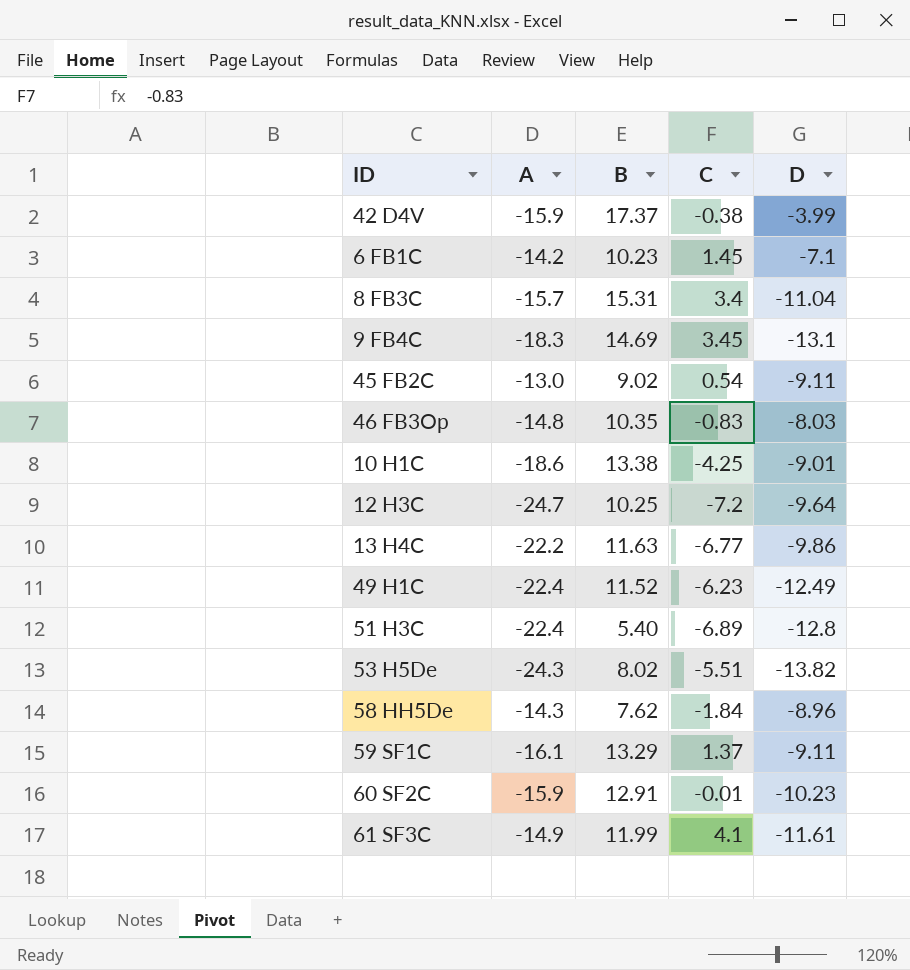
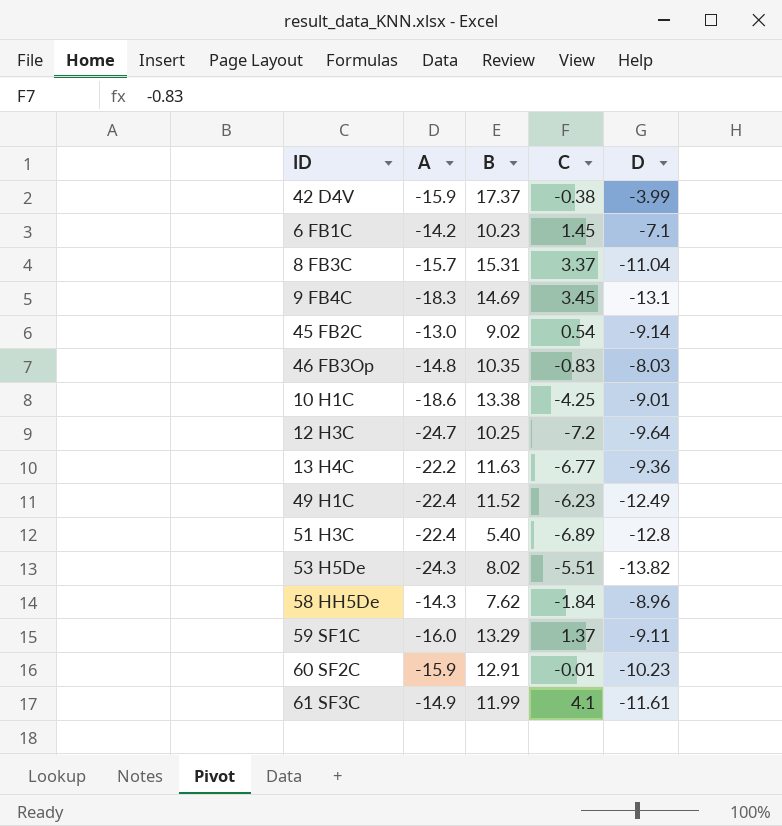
8 FB3C | C: 3.4 -> 3.37
45 FB2C | D: -9.11 -> -9.14
13 H4C | D: -9.86 -> -9.36
59 SF1C | A: -16.1 -> -16.0

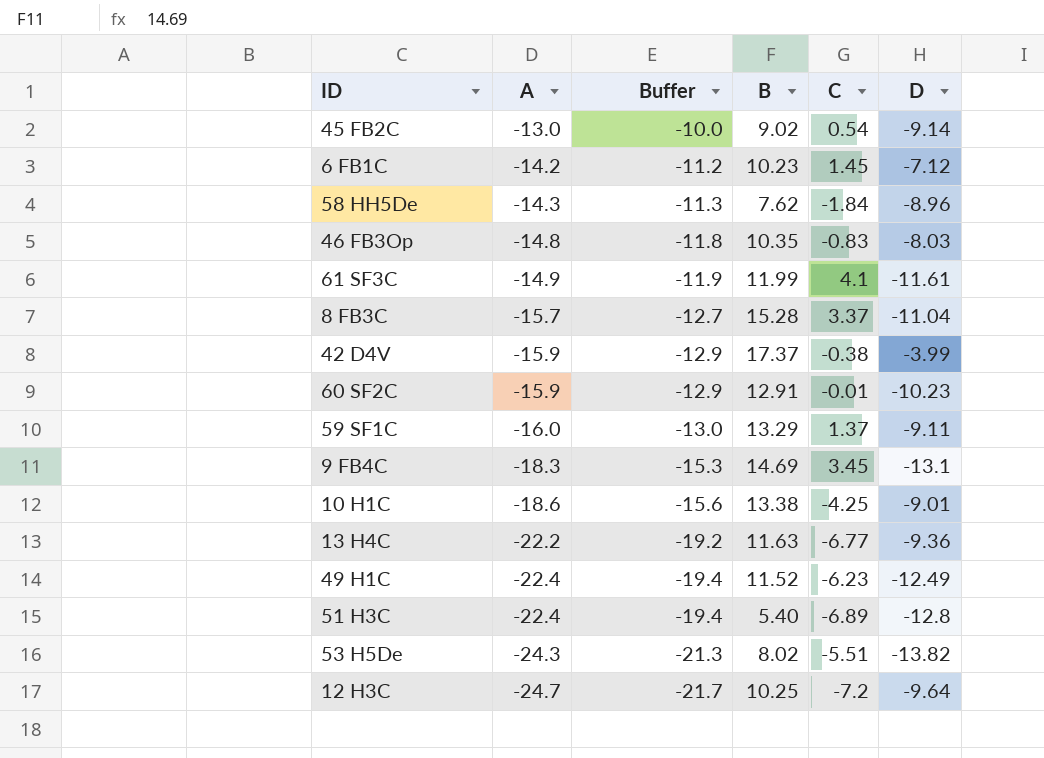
row order: none -> A descending
column Buffer | formula: none -> [A] + 3
6 FB1C | D: -7.1 -> -7.12
8 FB3C | B: 15.31 -> 15.28

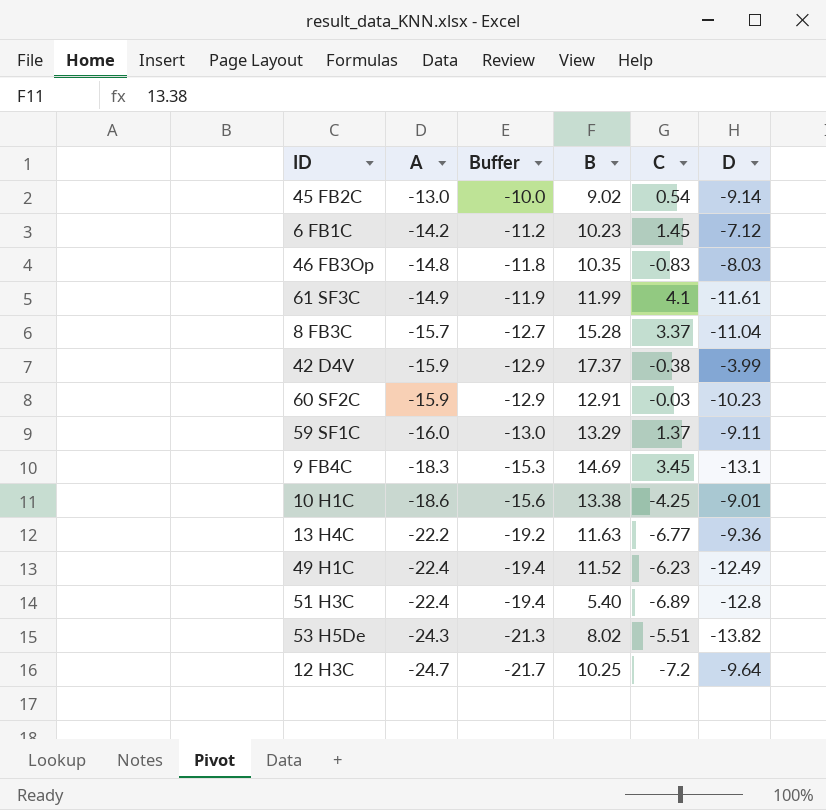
row 58 HH5De: -14.3 | -11.3 | 7.62 | -1.84 | -8.96 -> none
60 SF2C | C: -0.01 -> -0.03

